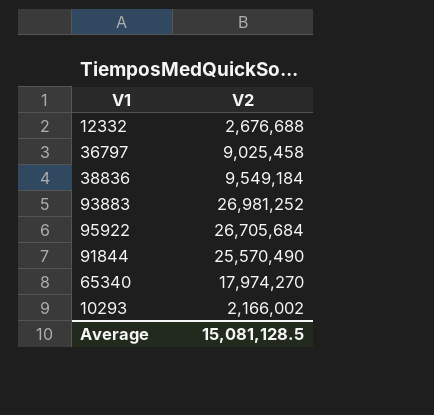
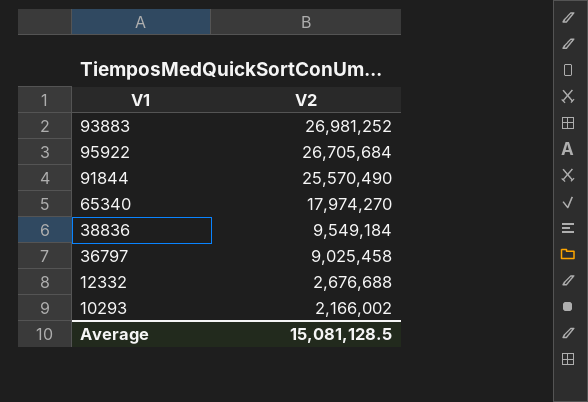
row order: none -> V2 descending

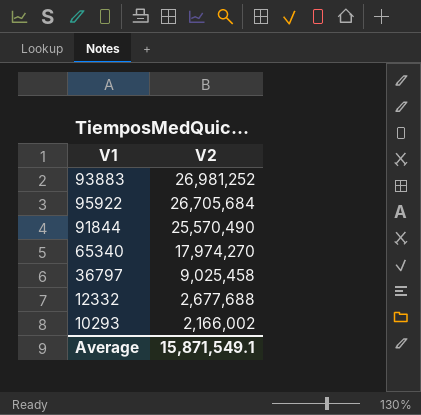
row 38836: 9,549,184 -> none
12332 | V2: 2,676,688 -> 2,677,688
Average | V2: 15,081,128.5 -> 15,871,549.1

